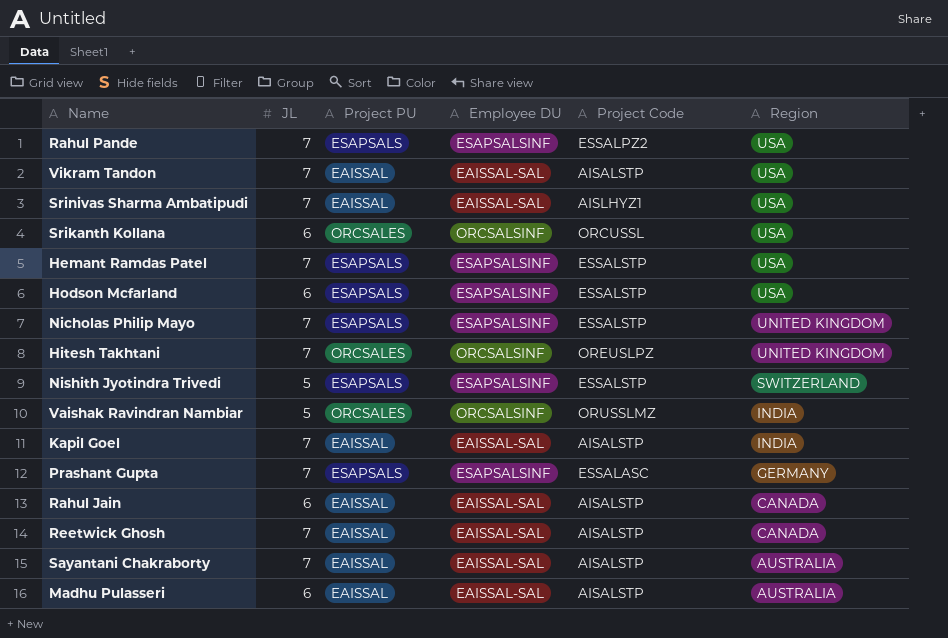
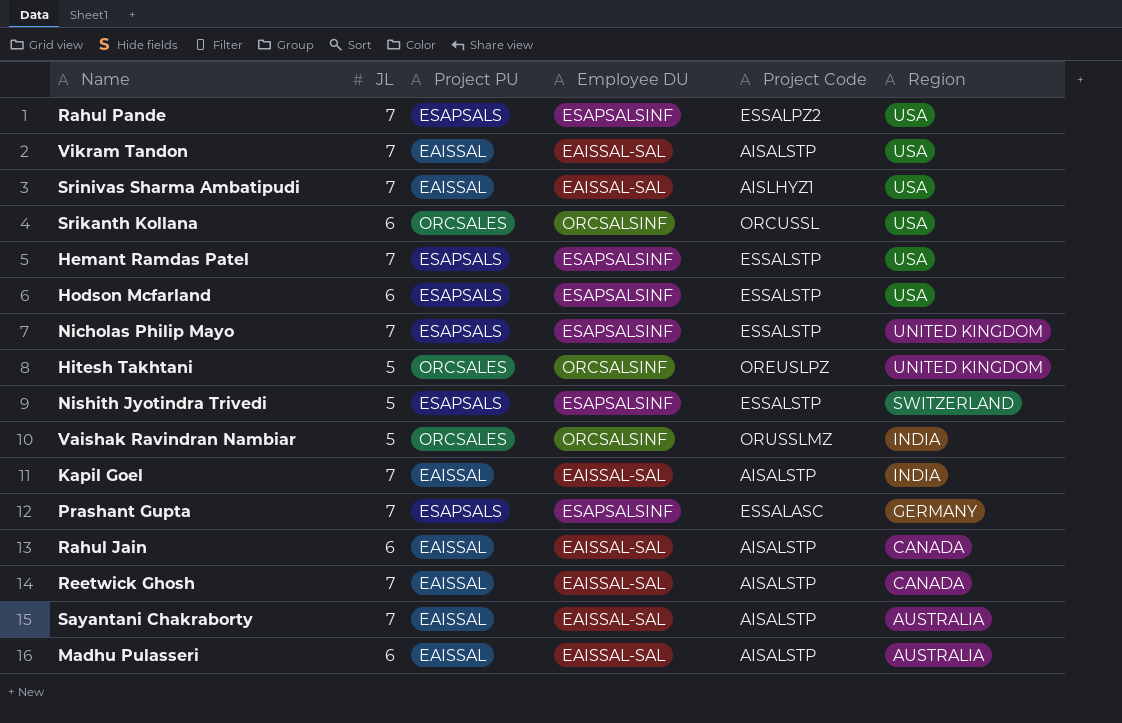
Hitesh Takhtani | JL: 7 -> 5

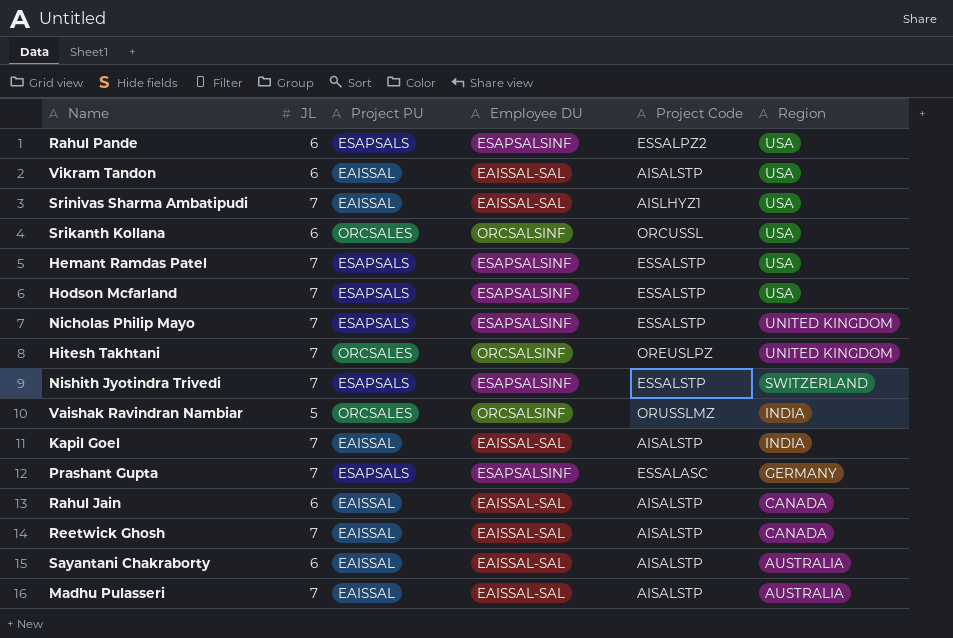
Rahul Pande | JL: 7 -> 6
Vikram Tandon | JL: 7 -> 6
Hodson Mcfarland | JL: 6 -> 7
Hitesh Takhtani | JL: 5 -> 7
Nishith Jyotindra Trivedi | JL: 5 -> 7
Sayantani Chakraborty | JL: 7 -> 6
Madhu Pulasseri | JL: 6 -> 7

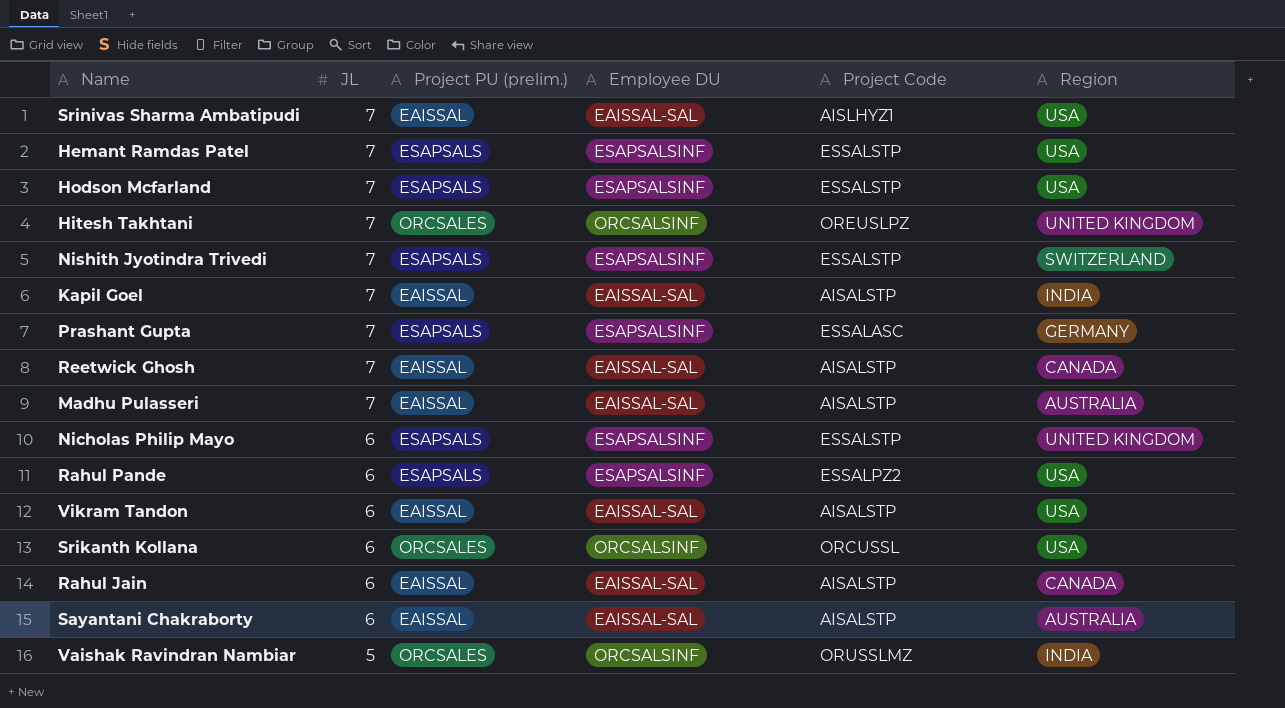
row order: Region descending -> JL descending
column name: Project PU -> Project PU (prelim.)
Nicholas Philip Mayo | JL: 7 -> 6

